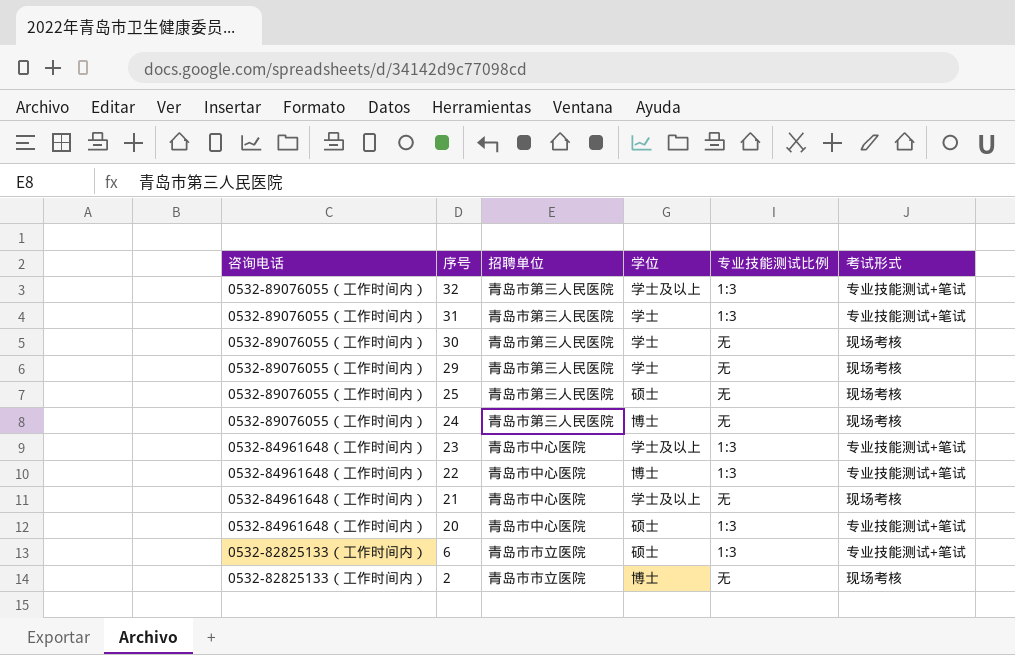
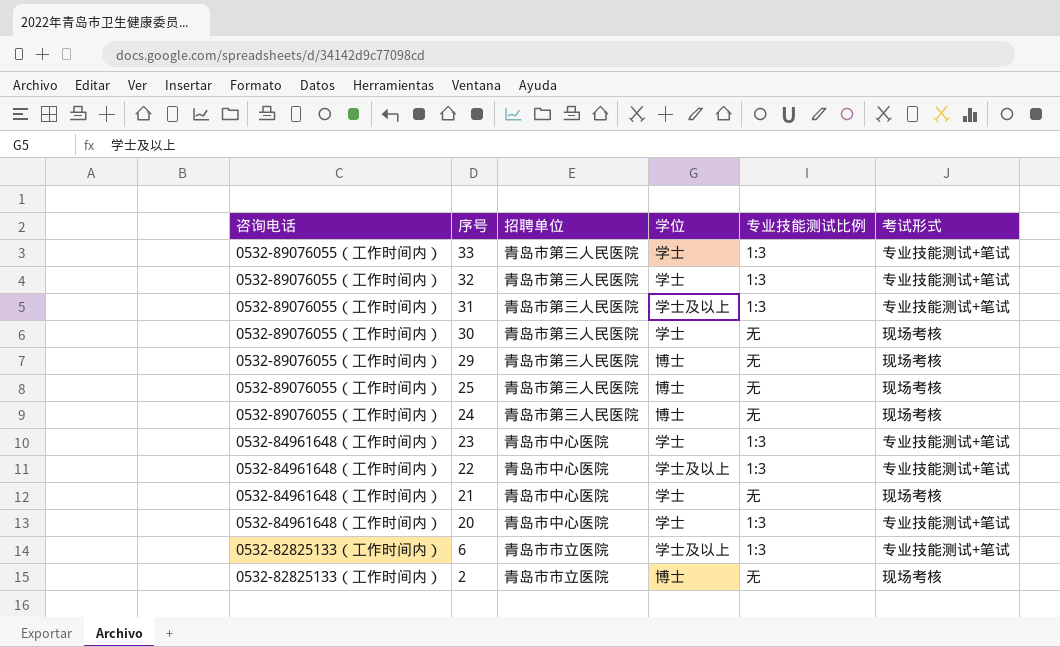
row 33: none -> 0532-89076055（工作时间内） | 青岛市第三人民医院 | 学士 | 1:3 | 专业技能测试+笔试
32 | 学位: 学士及以上 -> 学士
31 | 学位: 学士 -> 学士及以上
29 | 学位: 学士 -> 博士
25 | 学位: 硕士 -> 博士
23 | 学位: 学士及以上 -> 学士
22 | 学位: 博士 -> 学士及以上
21 | 学位: 学士及以上 -> 学士
20 | 学位: 硕士 -> 学士
6 | 学位: 硕士 -> 学士及以上

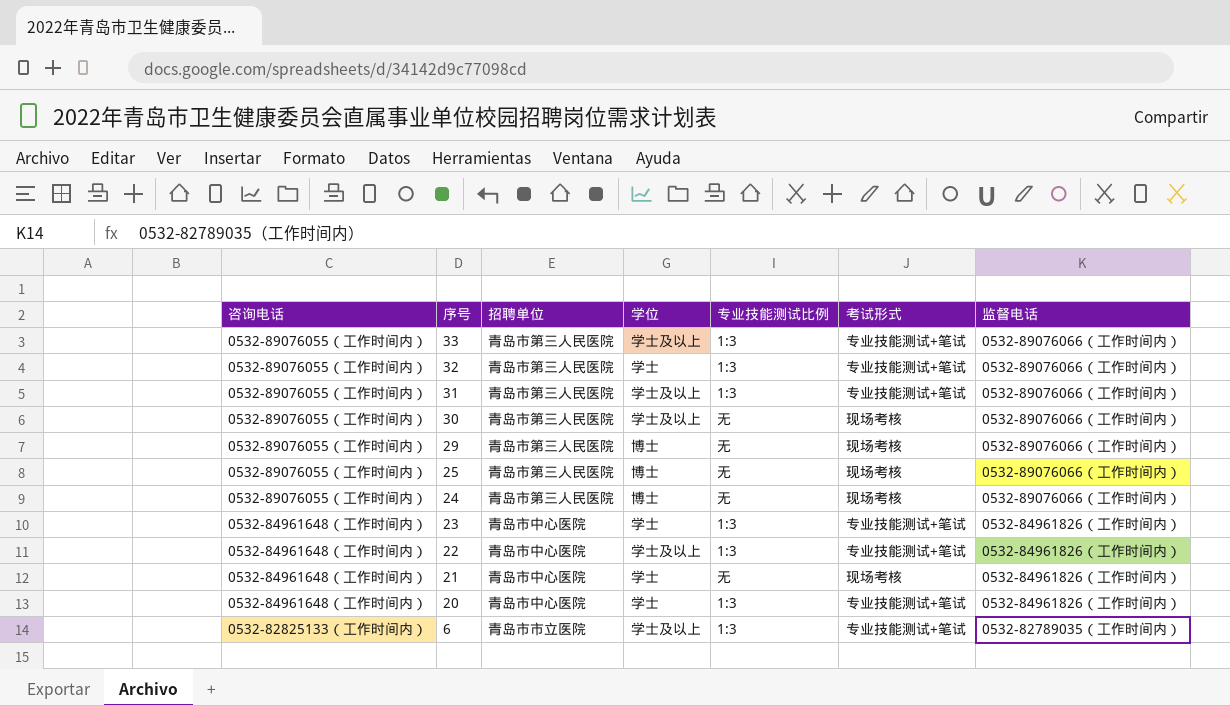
column 监督电话 | position: none -> 7
row 2: 0532-82825133（工作时间内） | 青岛市市立医院 | 博士 | 无 | 现场考核 -> none
33 | 学位: 学士 -> 学士及以上
30 | 学位: 学士 -> 学士及以上

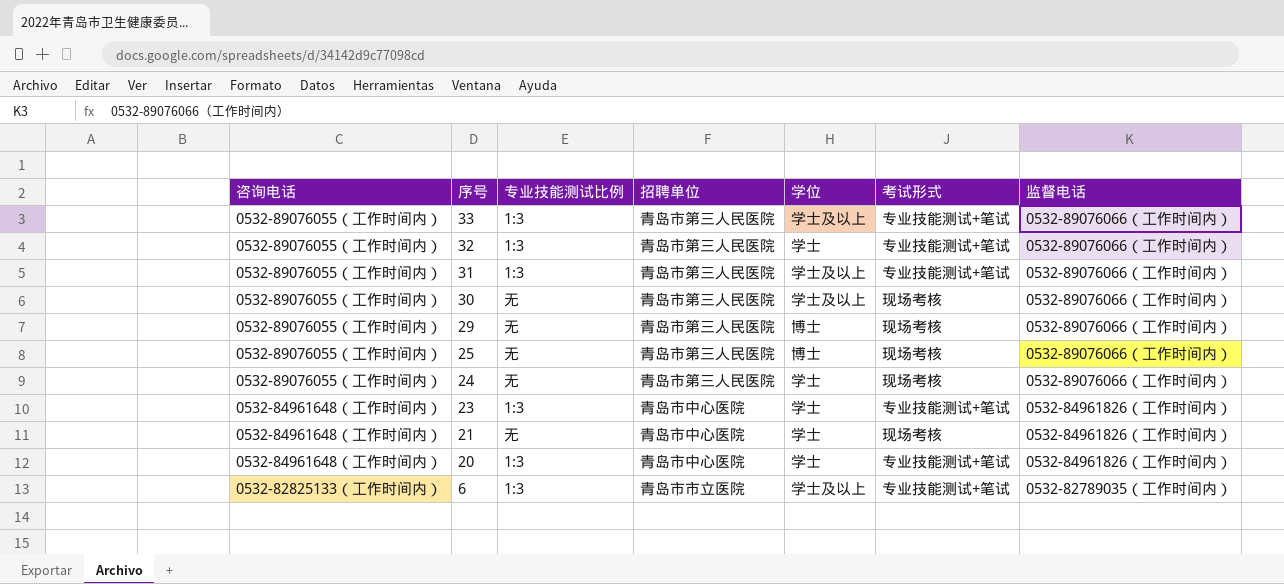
column 专业技能测试比例 | position: 5 -> 3
row 22: 0532-84961648（工作时间内） | 青岛市中心医院 | 学士及以上 | 1:3 | 专业技能测试+笔试 | 0532-84961826（工作时间内） -> none
24 | 学位: 博士 -> 学士

